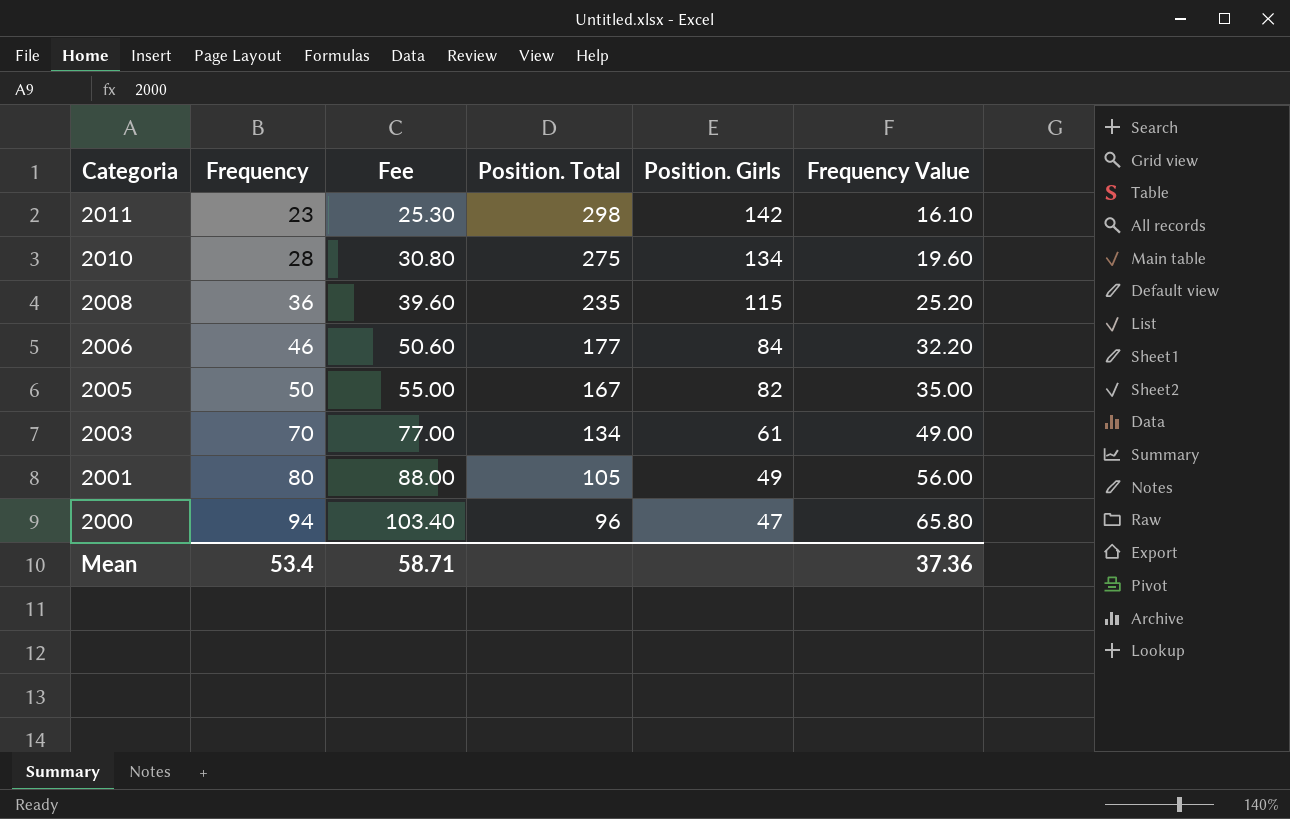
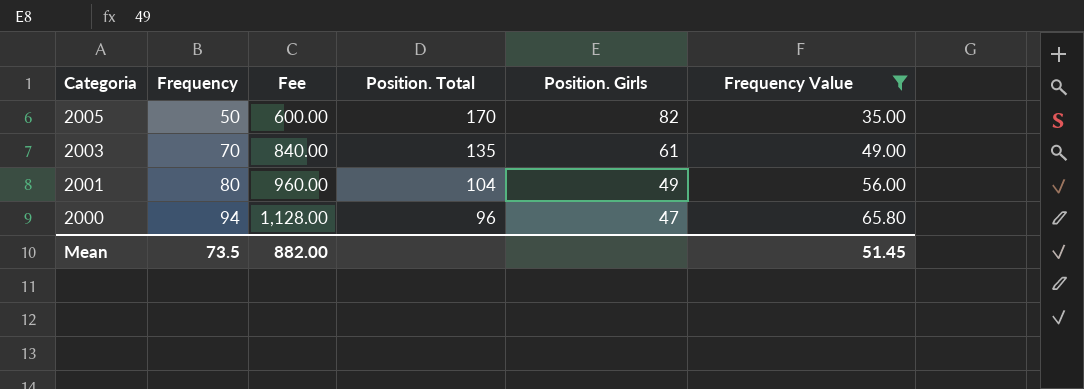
filter: none -> Frequency Value >= 35.00
column Fee | formula: [Frequency] * 1.1 -> [Frequency] * 12
2005 | Position. Total: 167 -> 170
2003 | Position. Total: 134 -> 135
2001 | Position. Total: 105 -> 104
Mean | Frequency: 53.4 -> 73.5
Mean | Fee: 58.71 -> 882.00
Mean | Frequency Value: 37.36 -> 51.45

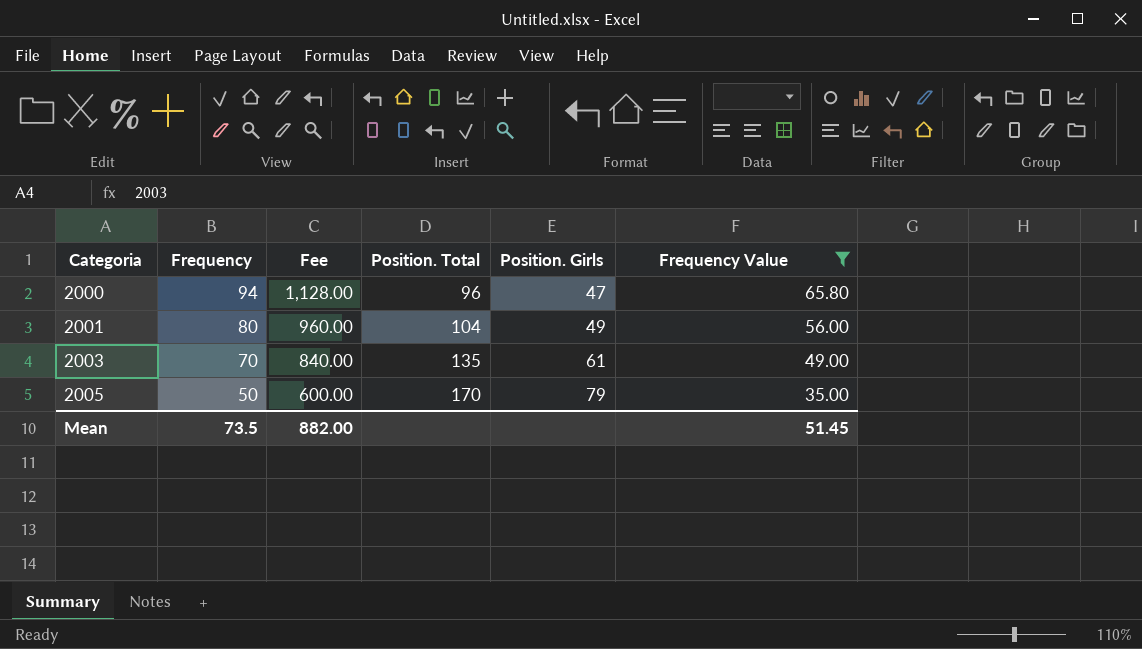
row order: Categoria descending -> Categoria ascending
2005 | Position. Girls: 82 -> 79

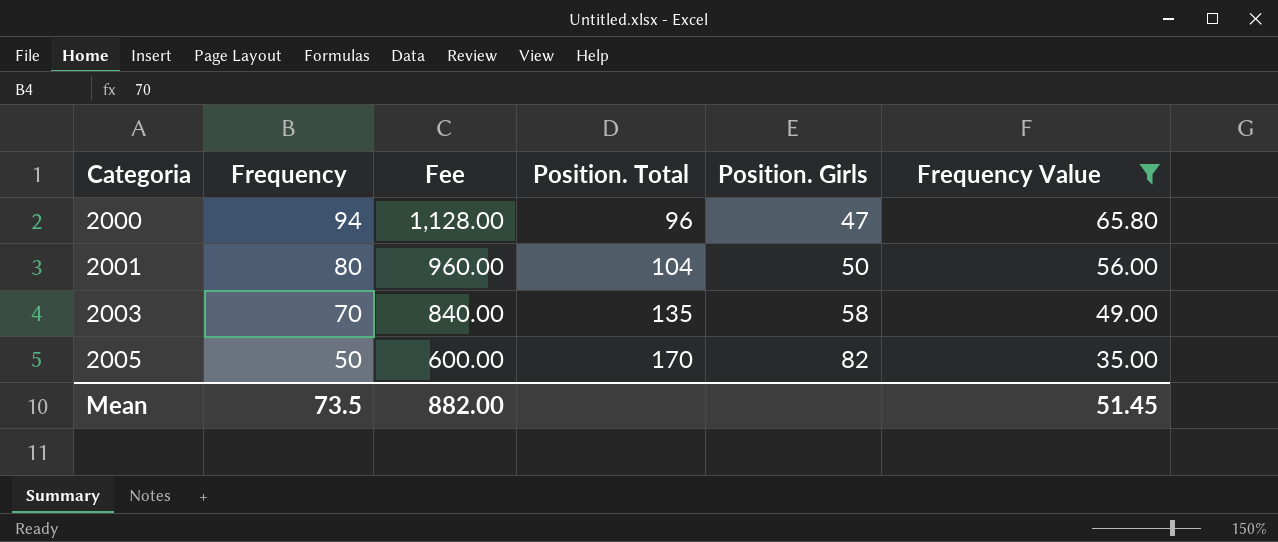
2001 | Position. Girls: 49 -> 50
2003 | Position. Girls: 61 -> 58
2005 | Position. Girls: 79 -> 82

